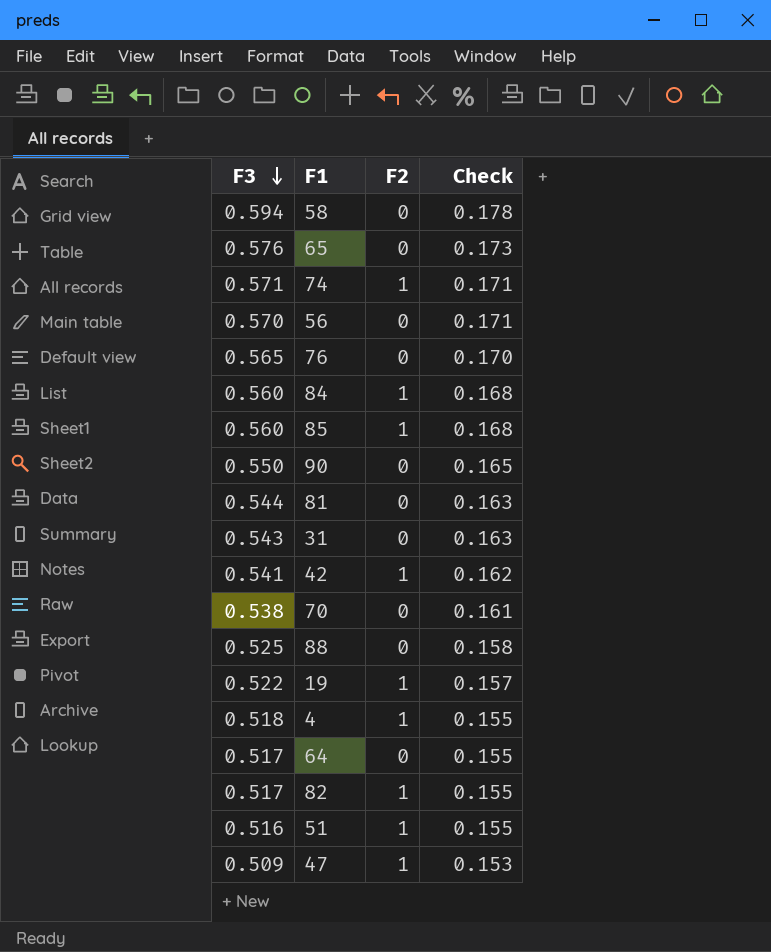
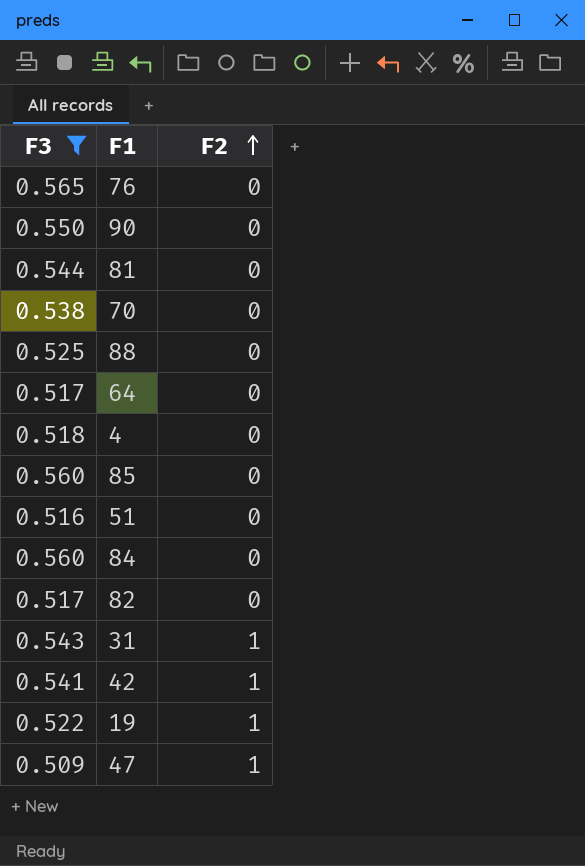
filter: none -> F3 <= 0.565
row order: F3 descending -> F2 ascending
column Check | formula: [F3] * 0.3 -> none
4 | F2: 1 -> 0
85 | F2: 1 -> 0
51 | F2: 1 -> 0
84 | F2: 1 -> 0
82 | F2: 1 -> 0
31 | F2: 0 -> 1

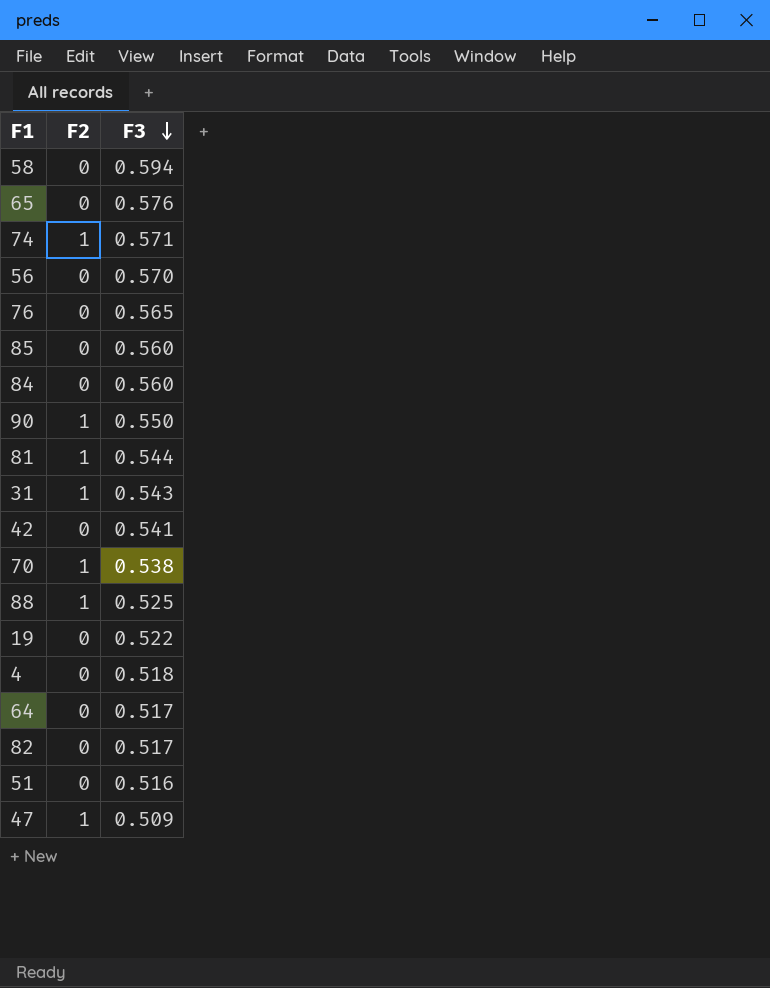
filter: F3 <= 0.565 -> none
row order: F2 ascending -> F3 descending
column F3 | position: 1 -> 3
90 | F2: 0 -> 1
81 | F2: 0 -> 1
42 | F2: 1 -> 0
70 | F2: 0 -> 1
88 | F2: 0 -> 1
19 | F2: 1 -> 0

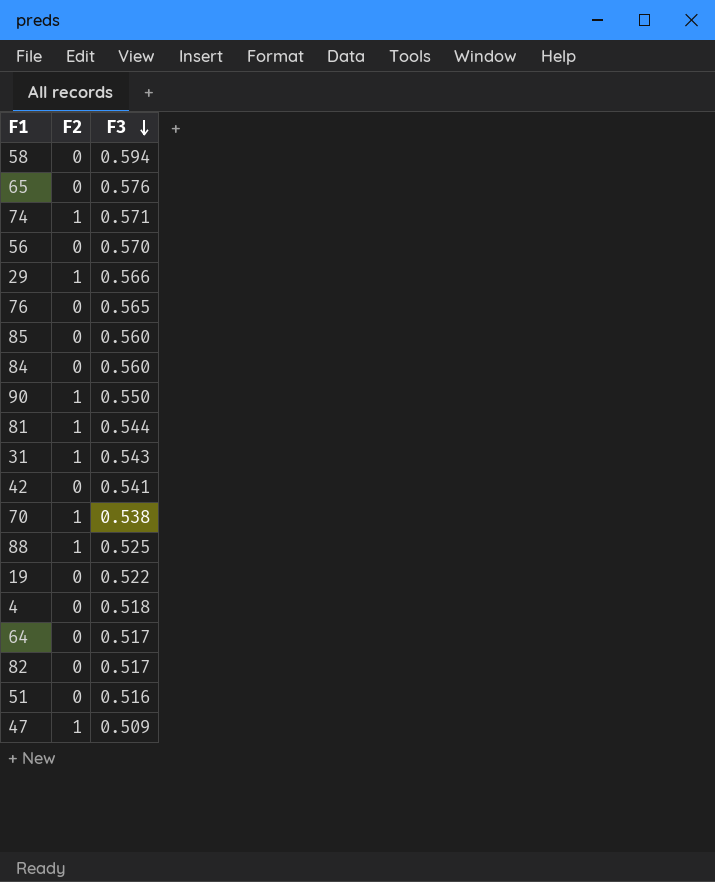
row 29: none -> 1 | 0.566

